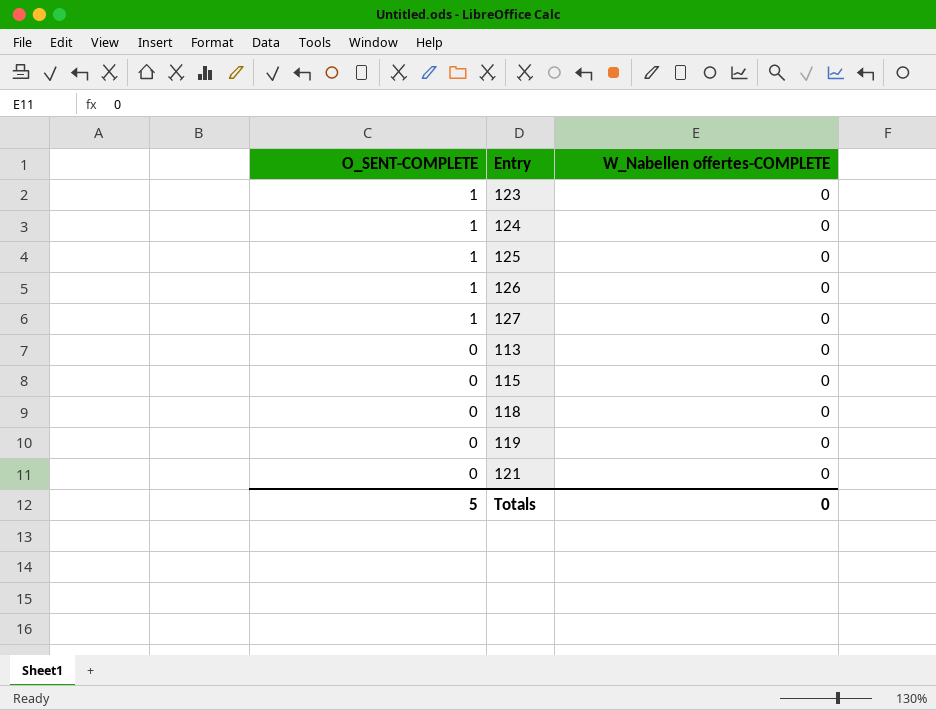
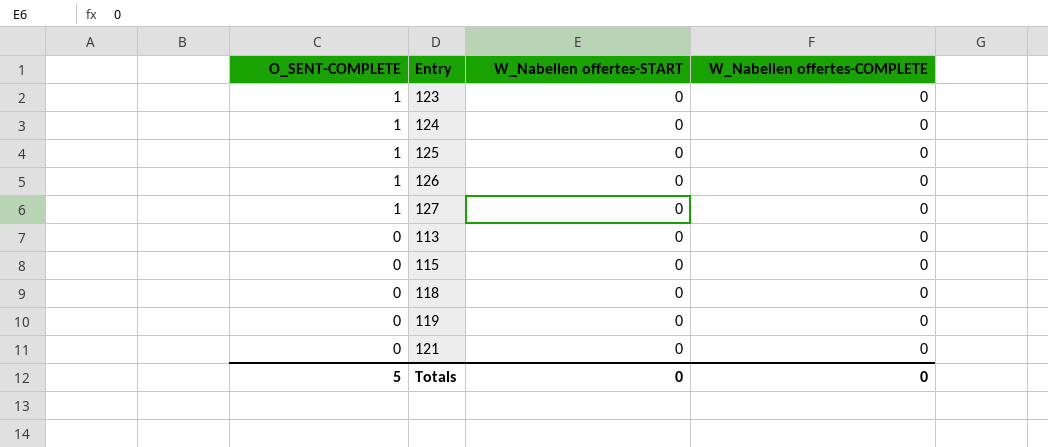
column W_Nabellen offertes-START | position: none -> 3

